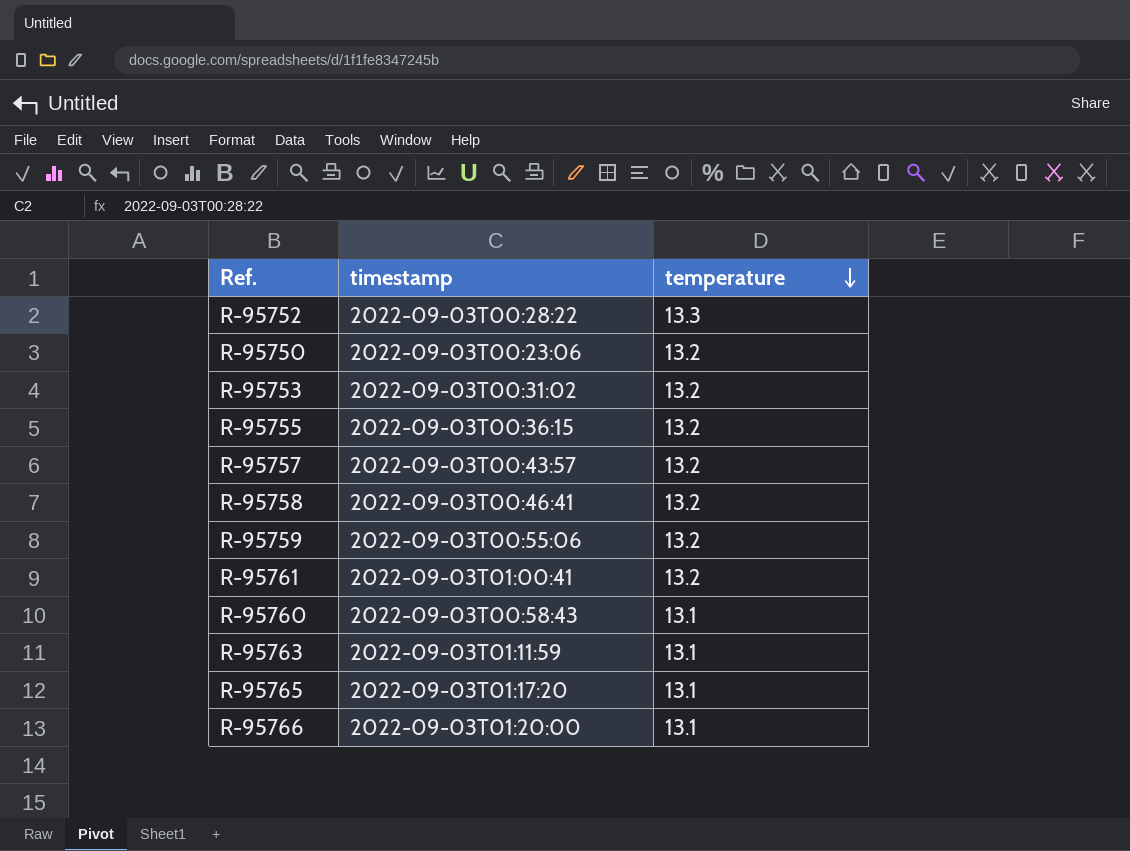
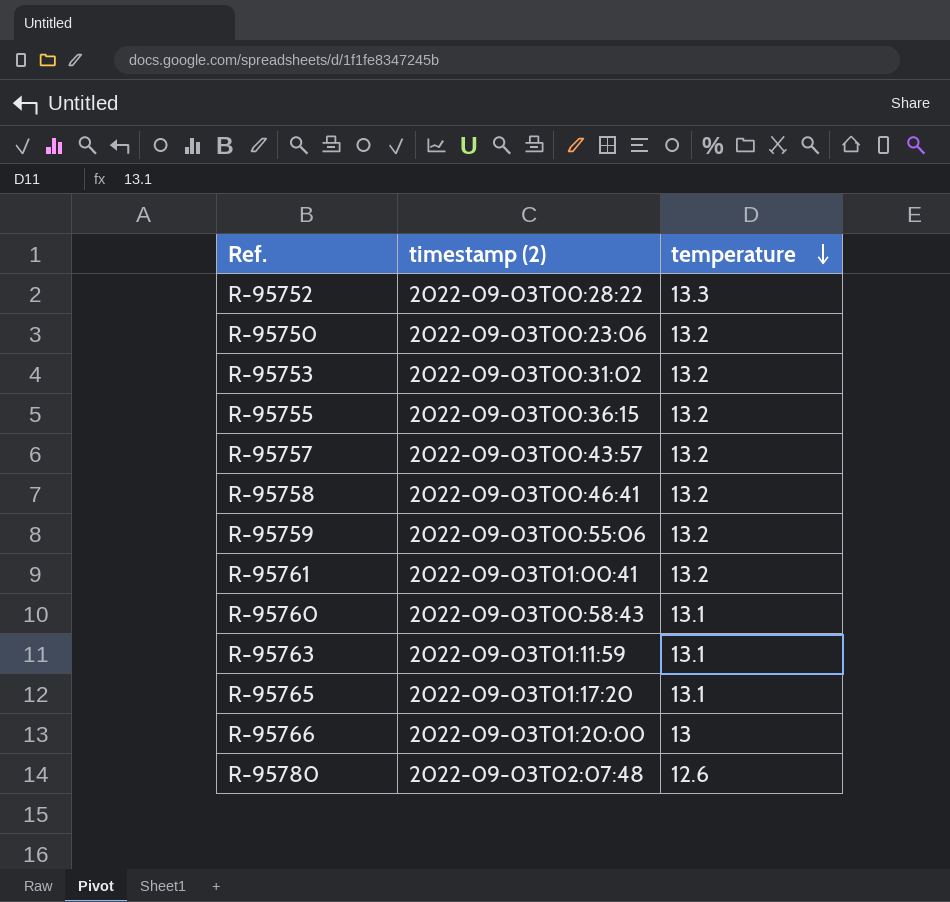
column name: timestamp -> timestamp (2)
R-95766 | temperature: 13.1 -> 13
row R-95780: none -> 2022-09-03T02:07:48 | 12.6

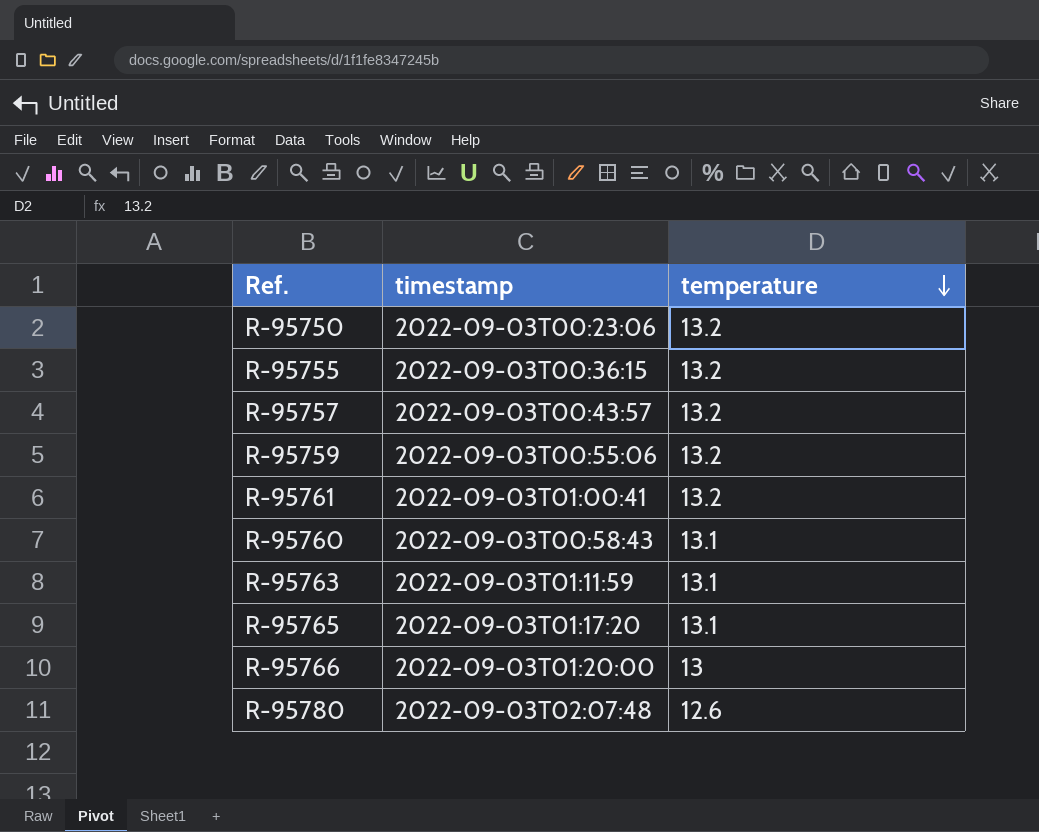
column name: timestamp (2) -> timestamp
row R-95752: 2022-09-03T00:28:22 | 13.3 -> none
row R-95753: 2022-09-03T00:31:02 | 13.2 -> none
row R-95758: 2022-09-03T00:46:41 | 13.2 -> none

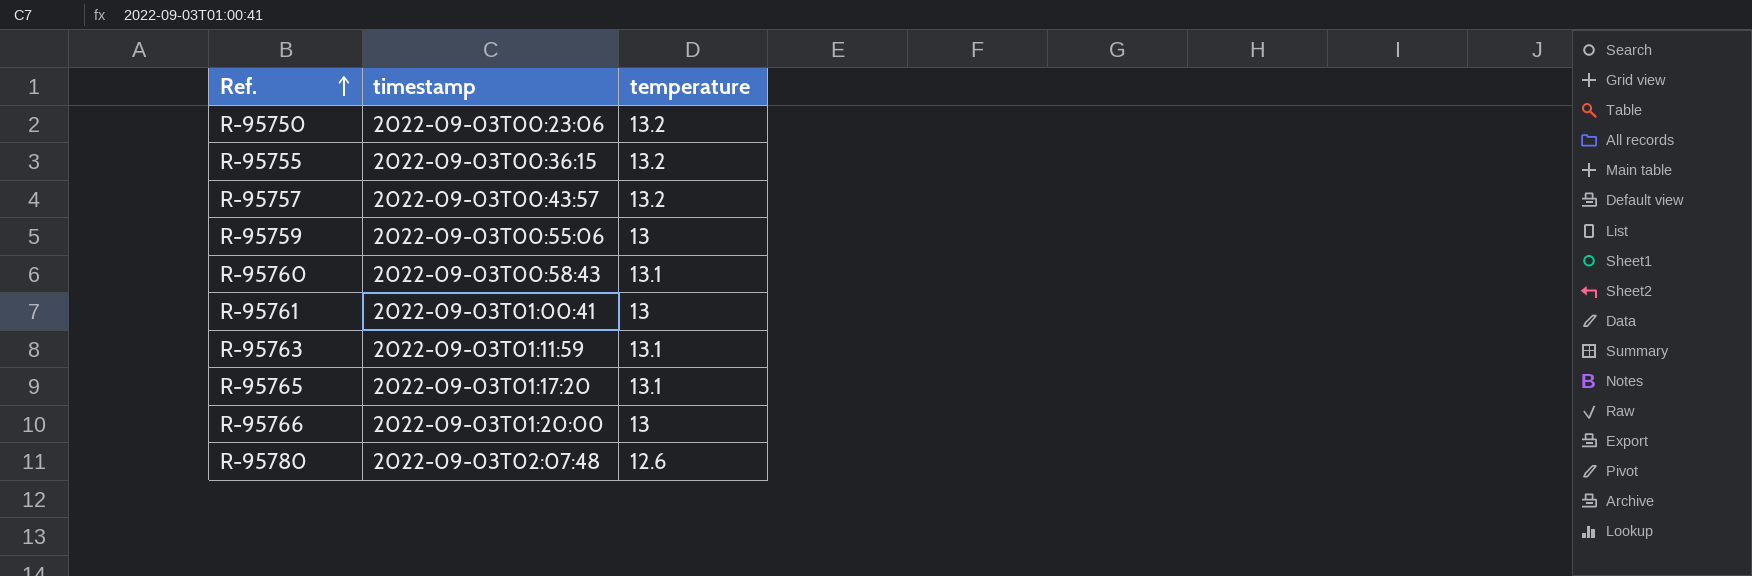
row order: temperature descending -> Ref. ascending
R-95759 | temperature: 13.2 -> 13
R-95761 | temperature: 13.2 -> 13

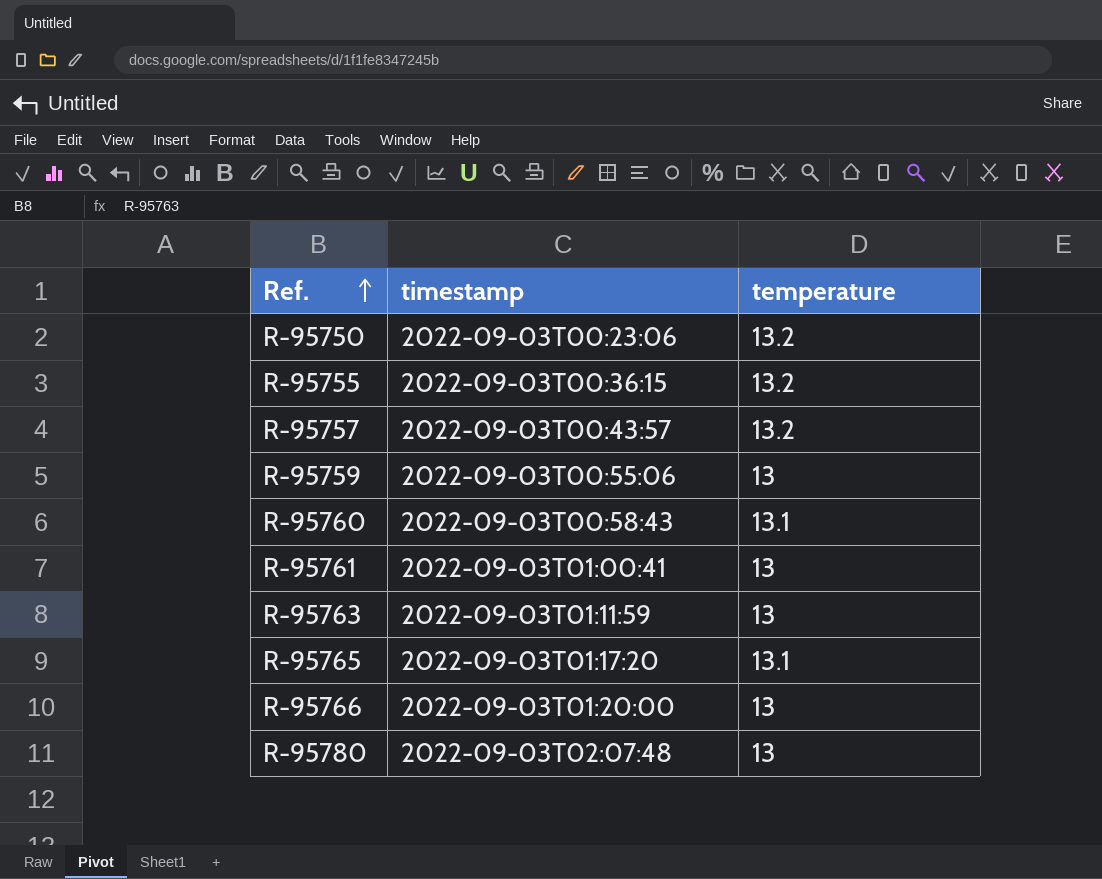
R-95763 | temperature: 13.1 -> 13
R-95780 | temperature: 12.6 -> 13

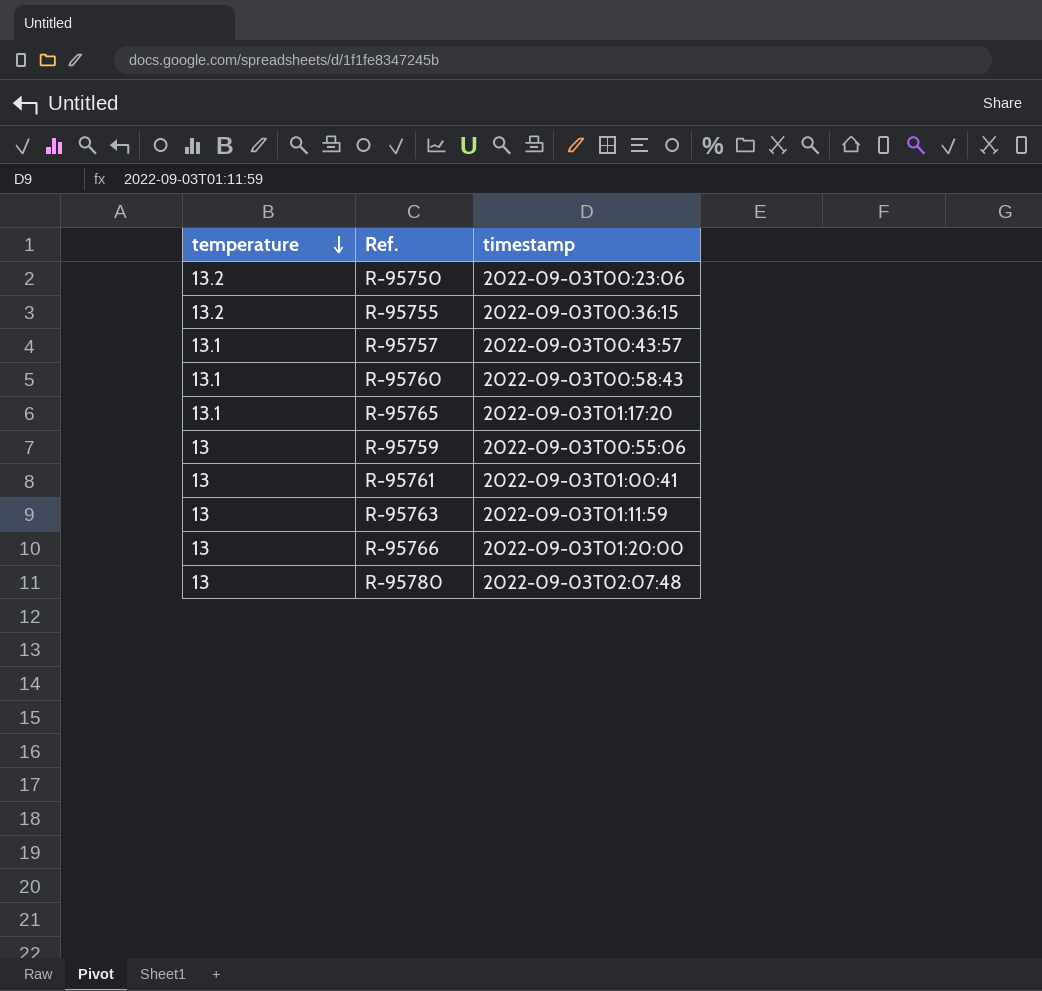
row order: Ref. ascending -> temperature descending
column temperature | position: 3 -> 1
R-95757 | temperature: 13.2 -> 13.1

